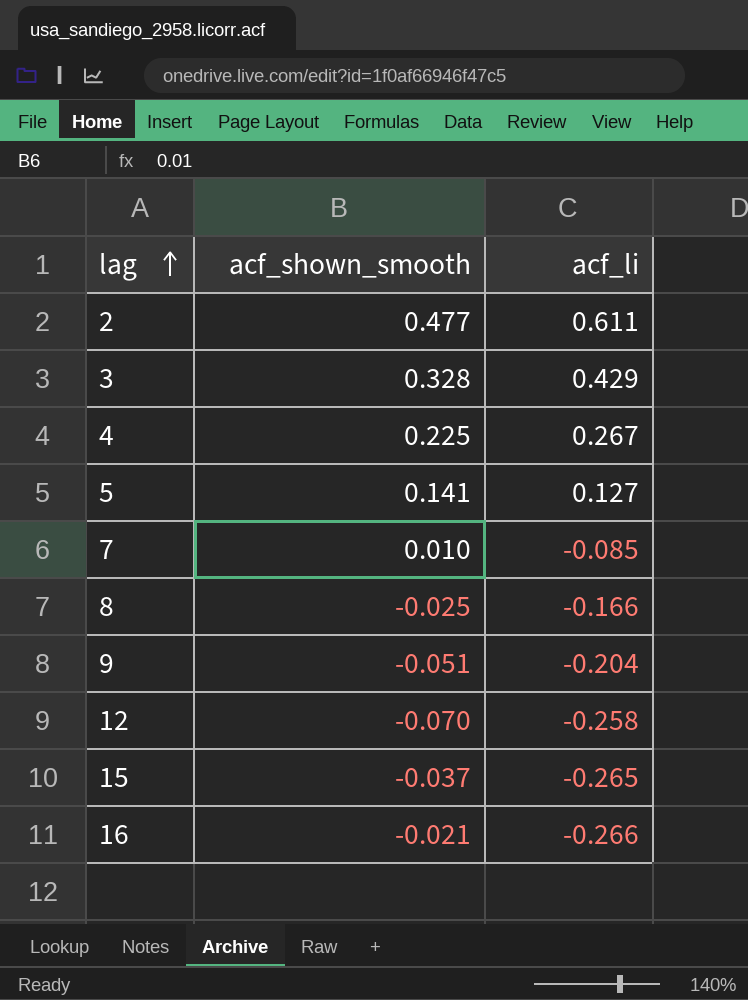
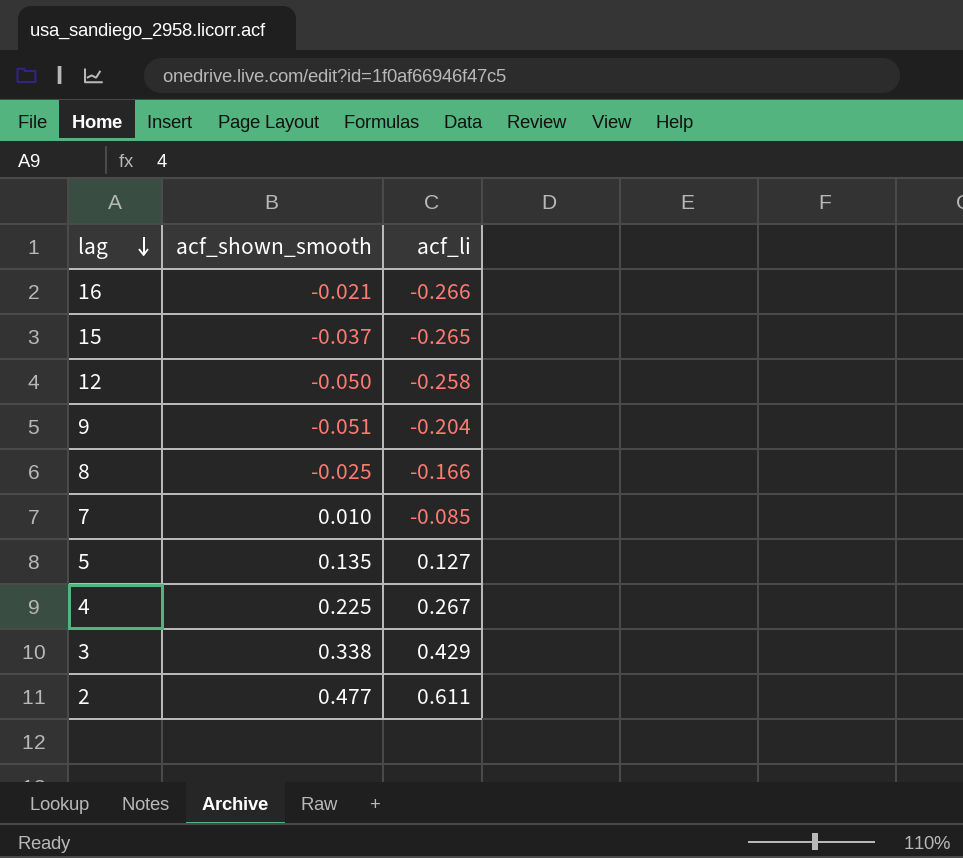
row order: lag ascending -> lag descending
12 | acf_shown_smooth: -0.070 -> -0.050
5 | acf_shown_smooth: 0.141 -> 0.135
3 | acf_shown_smooth: 0.328 -> 0.338

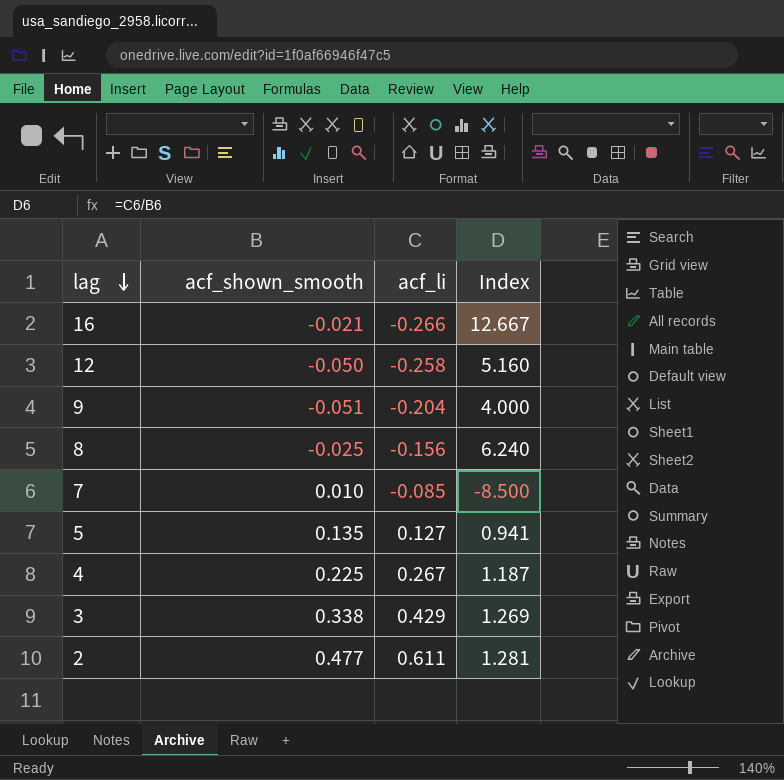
column Index | formula: none -> [acf_li] / [acf_shown_smooth]
row 15: -0.037 | -0.265 -> none
8 | acf_li: -0.166 -> -0.156

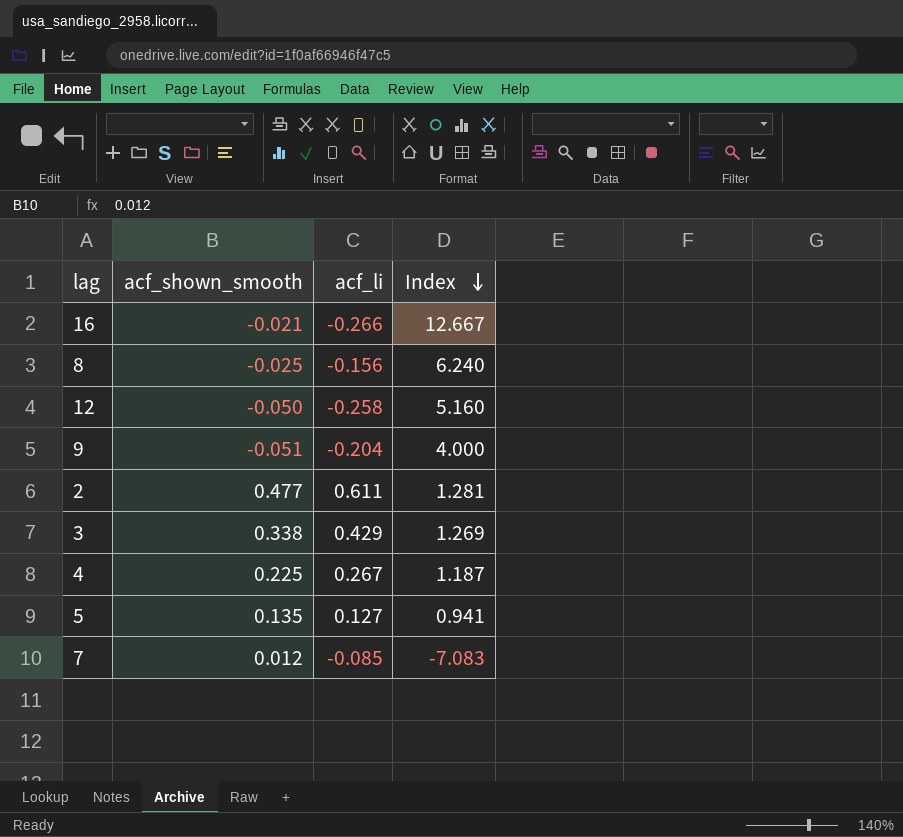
row order: lag descending -> Index descending
7 | acf_shown_smooth: 0.010 -> 0.012
7 | Index: -8.500 -> -7.083

